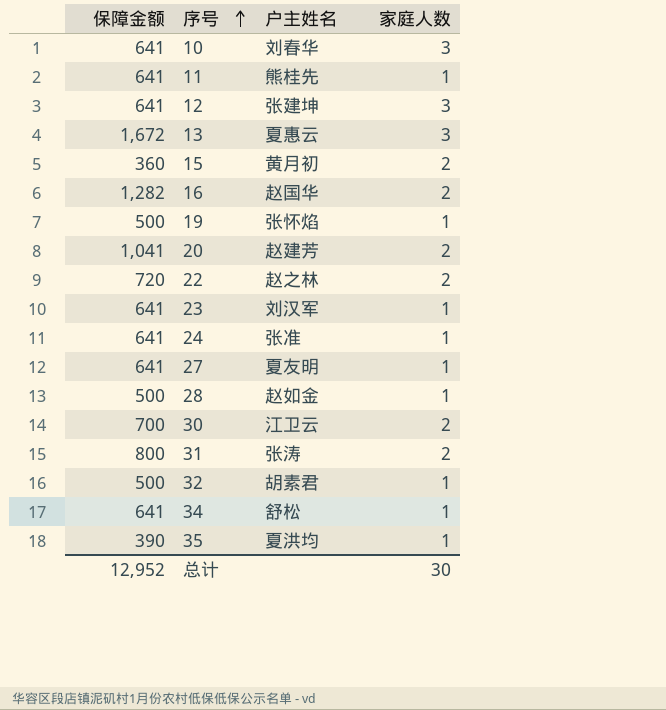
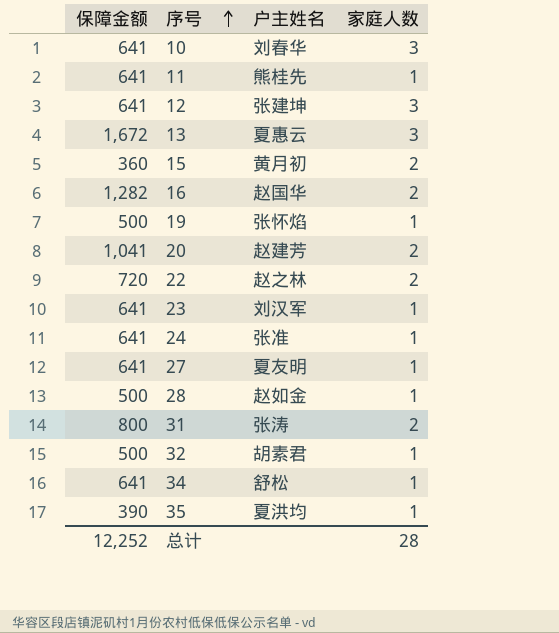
row 30: 700 | 江卫云 | 2 -> none
总计 | 保障金额: 12,952 -> 12,252
总计 | 家庭人数: 30 -> 28

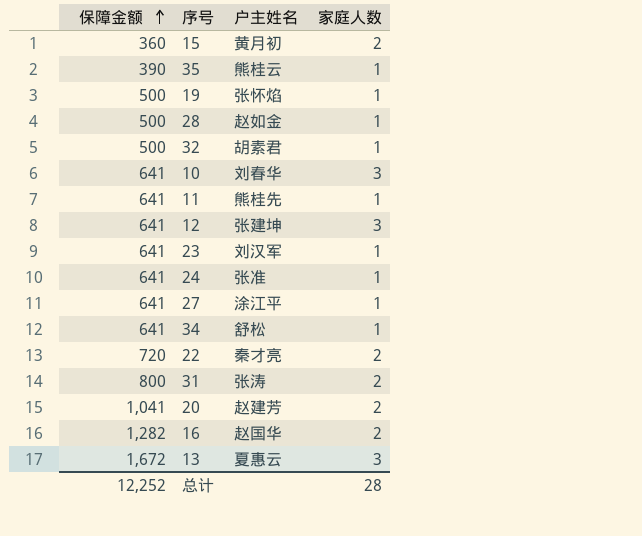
row order: 序号 ascending -> 保障金额 ascending
35 | 户主姓名: 夏洪均 -> 熊桂云
27 | 户主姓名: 夏友明 -> 涂江平
22 | 户主姓名: 赵之林 -> 秦才亮

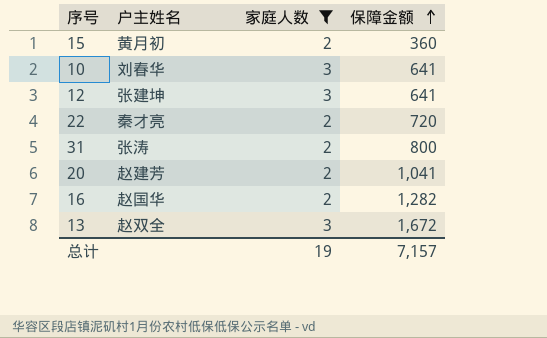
filter: none -> 家庭人数 != 1
column 保障金额 | position: 1 -> 4
13 | 户主姓名: 夏惠云 -> 赵双全
总计 | 家庭人数: 28 -> 19
总计 | 保障金额: 12,252 -> 7,157

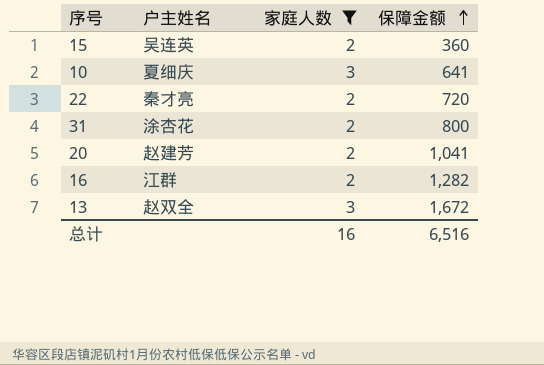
row 12: 张建坤 | 3 | 641 -> none
15 | 户主姓名: 黄月初 -> 吴连英
10 | 户主姓名: 刘春华 -> 夏细庆
31 | 户主姓名: 张涛 -> 涂杏花
16 | 户主姓名: 赵国华 -> 江群
总计 | 家庭人数: 19 -> 16
总计 | 保障金额: 7,157 -> 6,516

